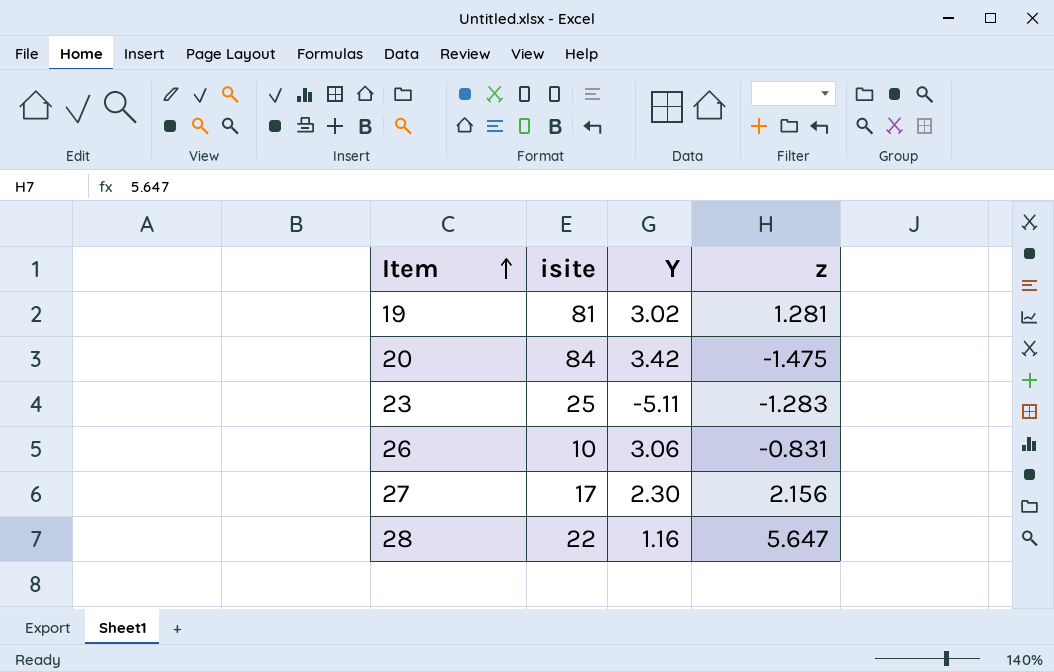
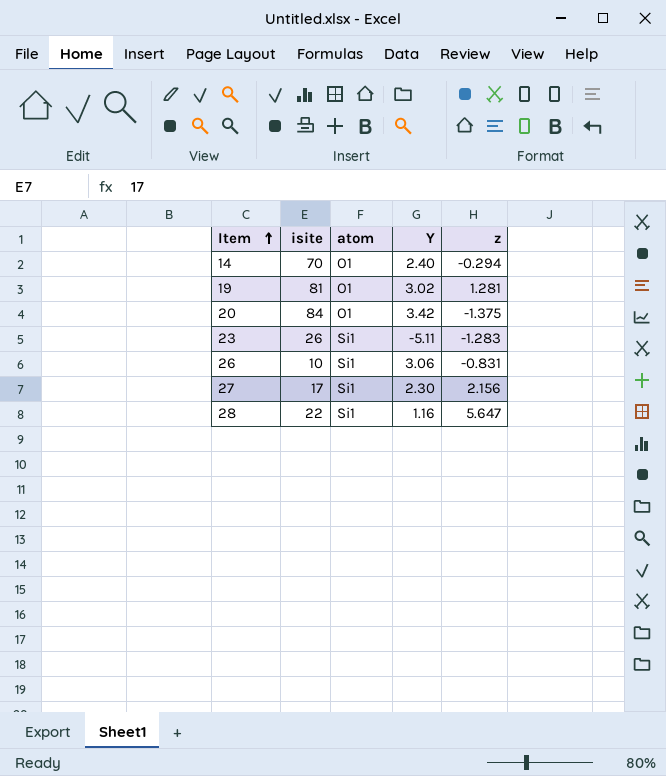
column atom | position: none -> 3
row 14: none -> 70 | O1 | 2.40 | -0.294
20 | z: -1.475 -> -1.375
23 | isite: 25 -> 26

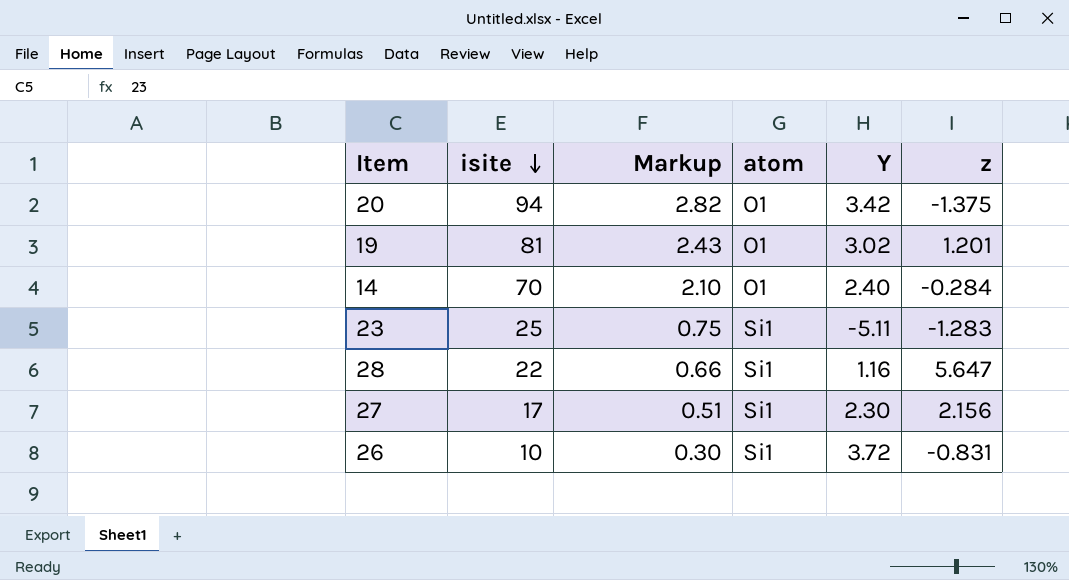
row order: Item ascending -> isite descending
column Markup | formula: none -> [isite] * 0.03
20 | isite: 84 -> 94
19 | z: 1.281 -> 1.201
14 | z: -0.294 -> -0.284
23 | isite: 26 -> 25
26 | Y: 3.06 -> 3.72

